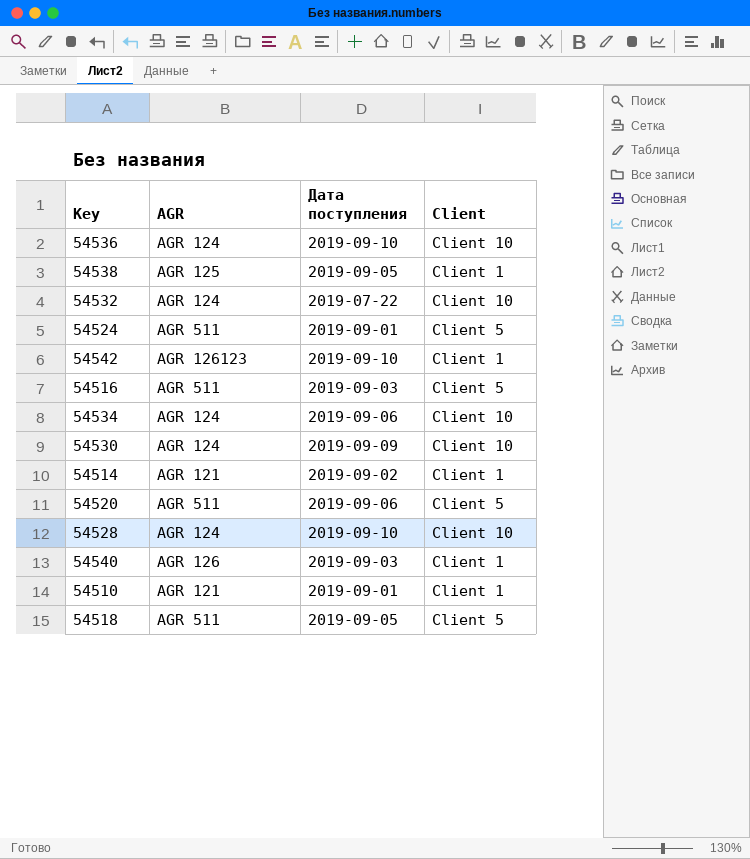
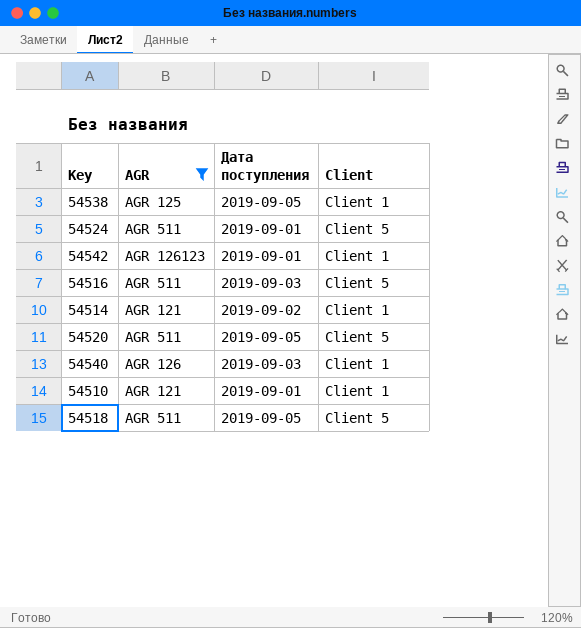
filter: none -> AGR != AGR 124
54542 | Дата поступления: 2019-09-10 -> 2019-09-01
54520 | Дата поступления: 2019-09-06 -> 2019-09-05

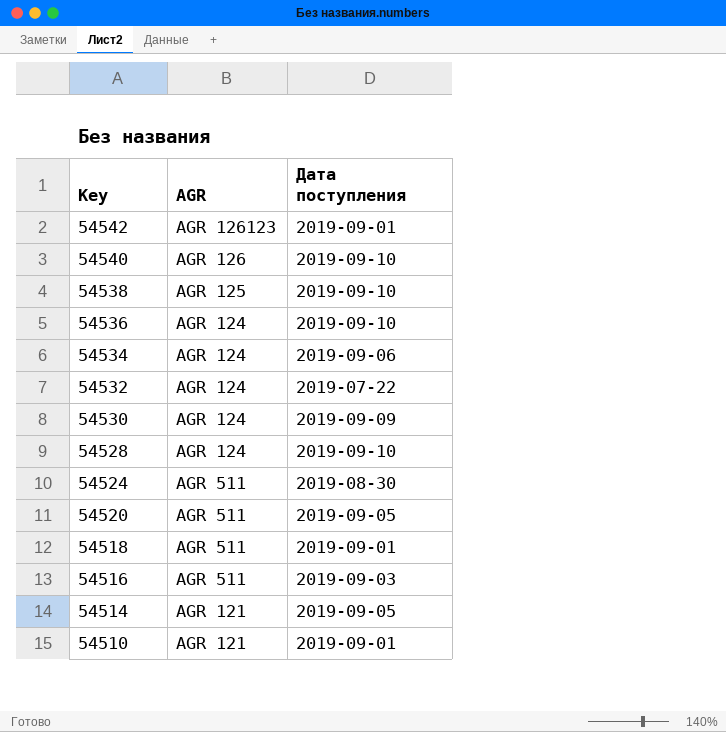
filter: AGR != AGR 124 -> none
row order: none -> Key descending
column Client | position: 4 -> none
54540 | Дата поступления: 2019-09-03 -> 2019-09-10
54538 | Дата поступления: 2019-09-05 -> 2019-09-10
54524 | Дата поступления: 2019-09-01 -> 2019-08-30
54518 | Дата поступления: 2019-09-05 -> 2019-09-01
54514 | Дата поступления: 2019-09-02 -> 2019-09-05

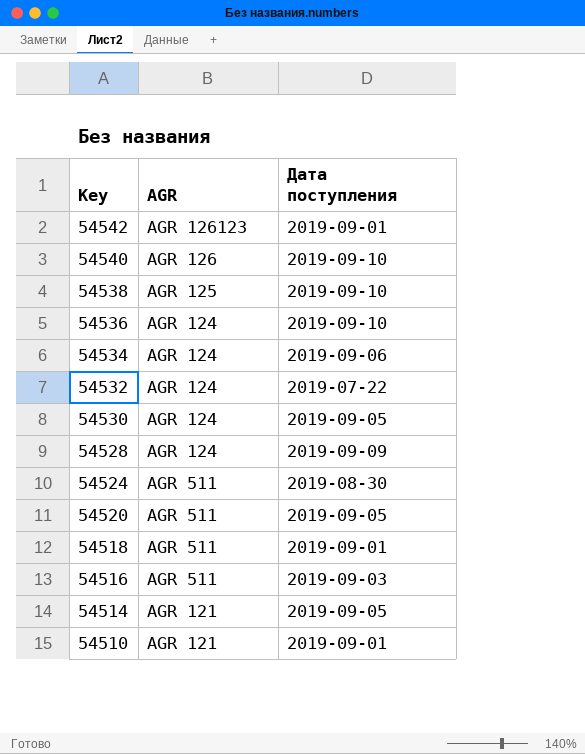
54530 | Дата поступления: 2019-09-09 -> 2019-09-05
54528 | Дата поступления: 2019-09-10 -> 2019-09-09

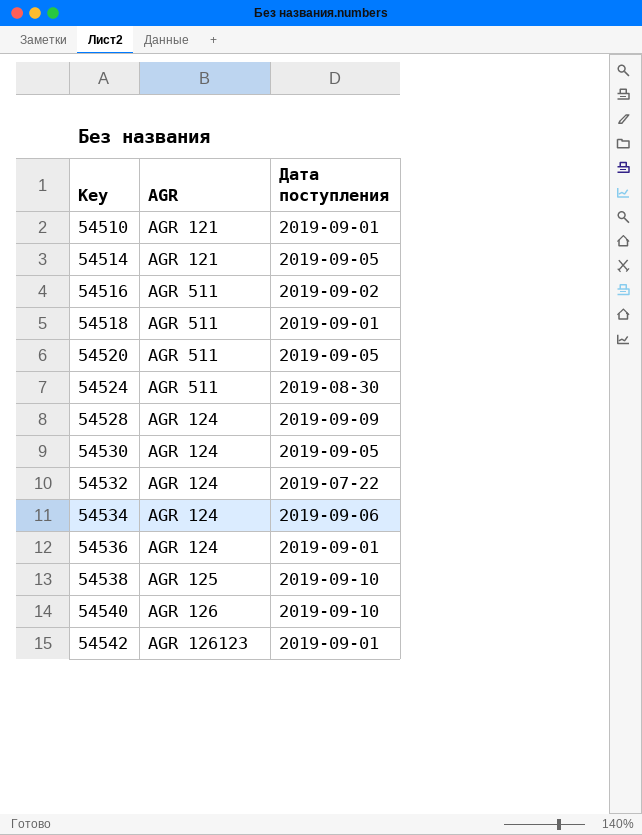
row order: Key descending -> Key ascending
54516 | Дата поступления: 2019-09-03 -> 2019-09-02
54536 | Дата поступления: 2019-09-10 -> 2019-09-01

